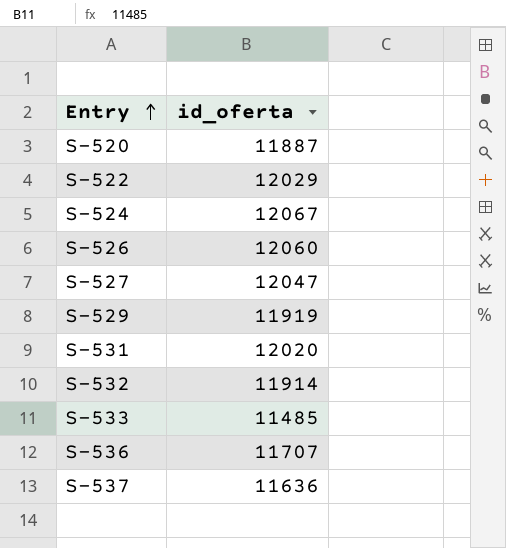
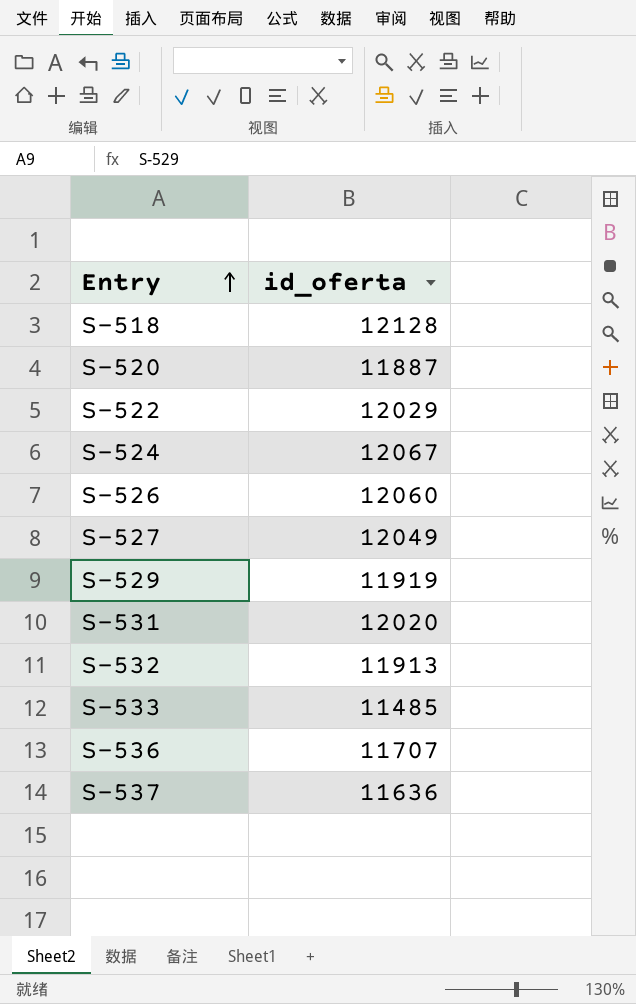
row S-518: none -> 12128
S-527 | id_oferta: 12047 -> 12049
S-532 | id_oferta: 11914 -> 11913

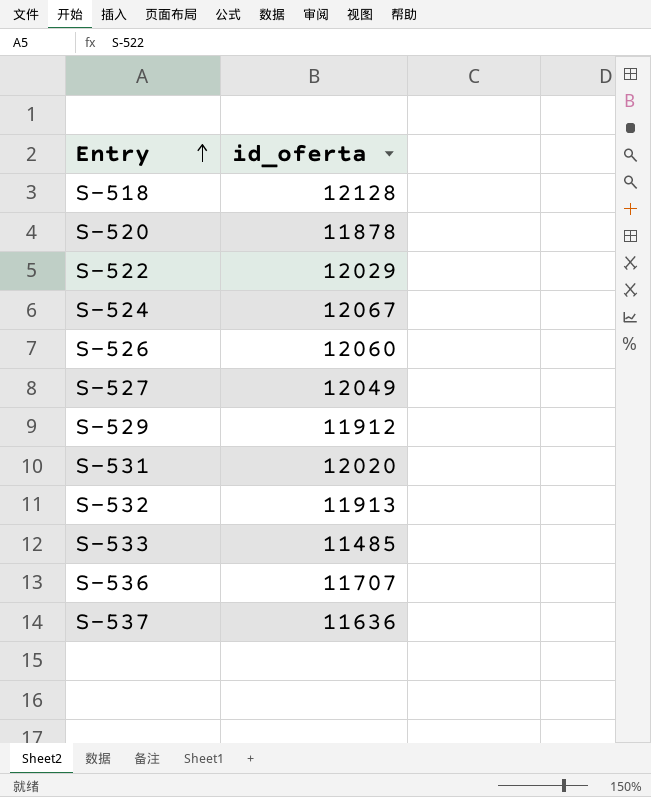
S-520 | id_oferta: 11887 -> 11878
S-529 | id_oferta: 11919 -> 11912

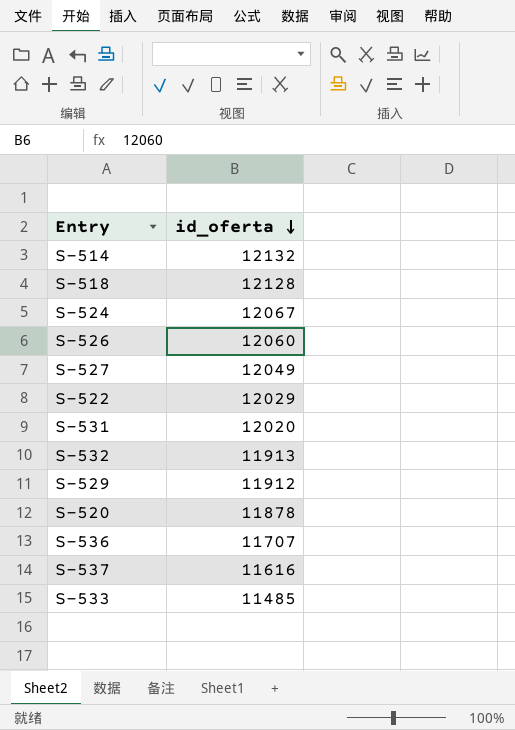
row order: Entry ascending -> id_oferta descending
row S-514: none -> 12132
S-537 | id_oferta: 11636 -> 11616

